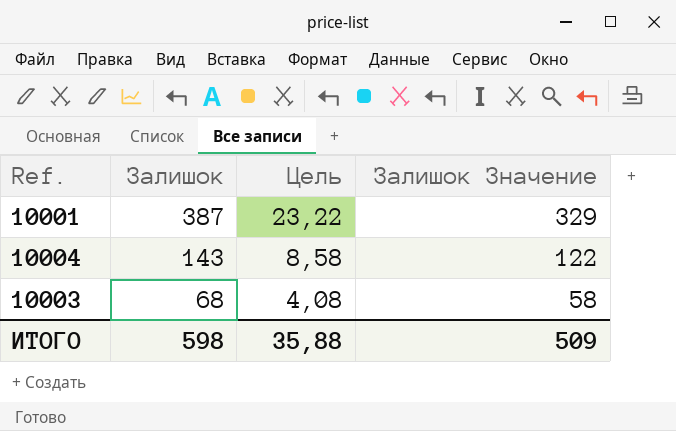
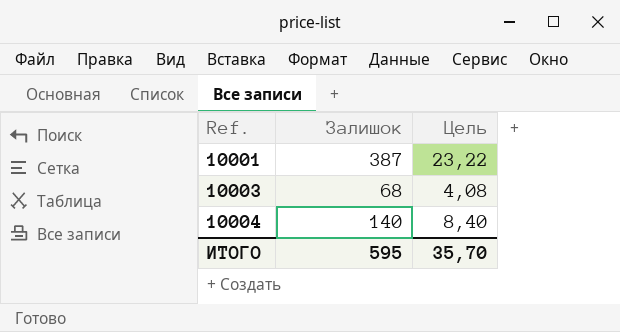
row order: Залишок descending -> Ref. ascending
column Залишок Значение | formula: [Залишок] * 0,85 -> none
10004 | Залишок: 143 -> 140
10004 | Цель: 8,58 -> 8,40
ИТОГО | Залишок: 598 -> 595
ИТОГО | Цель: 35,88 -> 35,70

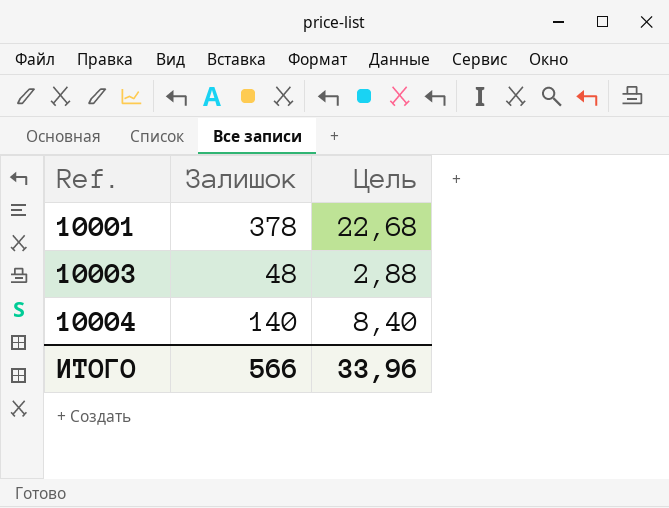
10001 | Залишок: 387 -> 378
10001 | Цель: 23,22 -> 22,68
10003 | Залишок: 68 -> 48
10003 | Цель: 4,08 -> 2,88
ИТОГО | Залишок: 595 -> 566
ИТОГО | Цель: 35,70 -> 33,96

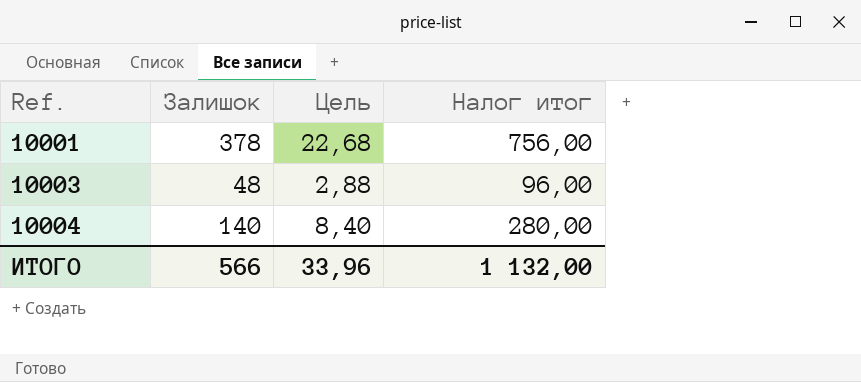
column Налог итог | formula: none -> [Залишок] * 2

